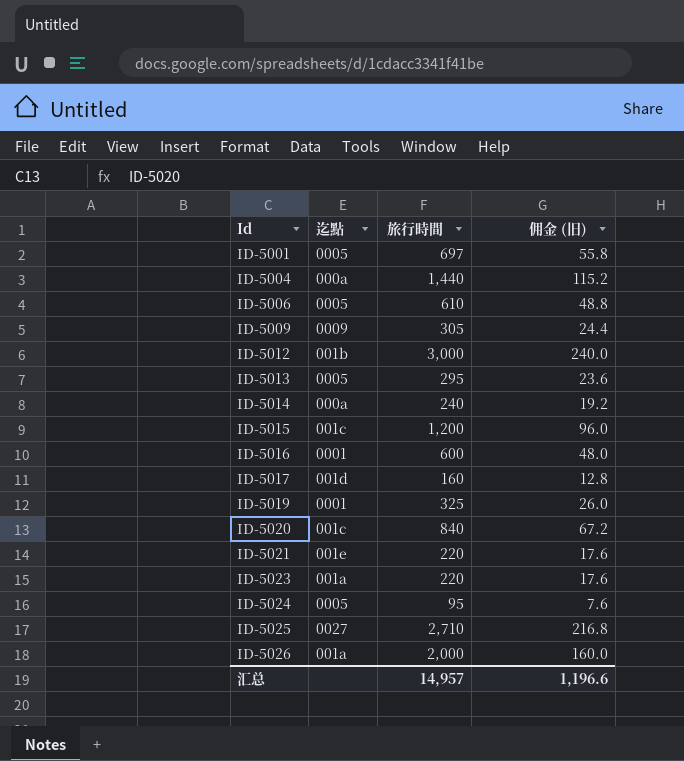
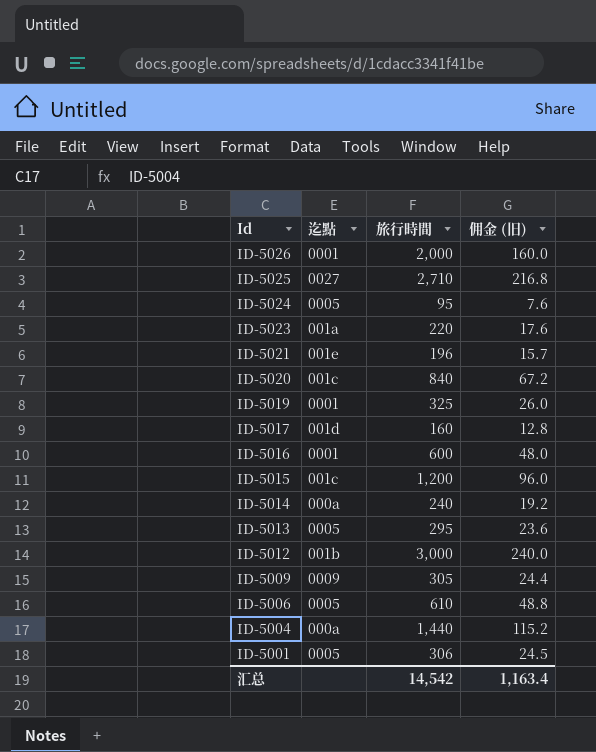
row order: Id ascending -> Id descending
ID-5026 | 迄點: 001a -> 0001
ID-5021 | 旅行時間: 220 -> 196
ID-5021 | 佣金 (旧): 17.6 -> 15.7
ID-5001 | 旅行時間: 697 -> 306
ID-5001 | 佣金 (旧): 55.8 -> 24.5
汇总 | 旅行時間: 14,957 -> 14,542
汇总 | 佣金 (旧): 1,196.6 -> 1,163.4

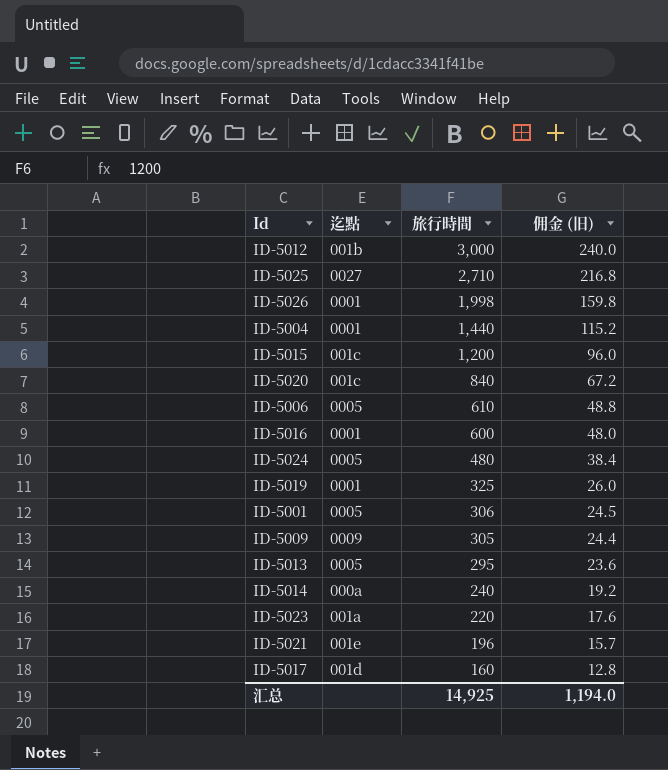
row order: Id descending -> 旅行時間 descending
ID-5026 | 旅行時間: 2,000 -> 1,998
ID-5026 | 佣金 (旧): 160.0 -> 159.8
ID-5004 | 迄點: 000a -> 0001
ID-5024 | 旅行時間: 95 -> 480
ID-5024 | 佣金 (旧): 7.6 -> 38.4
汇总 | 旅行時間: 14,542 -> 14,925
汇总 | 佣金 (旧): 1,163.4 -> 1,194.0

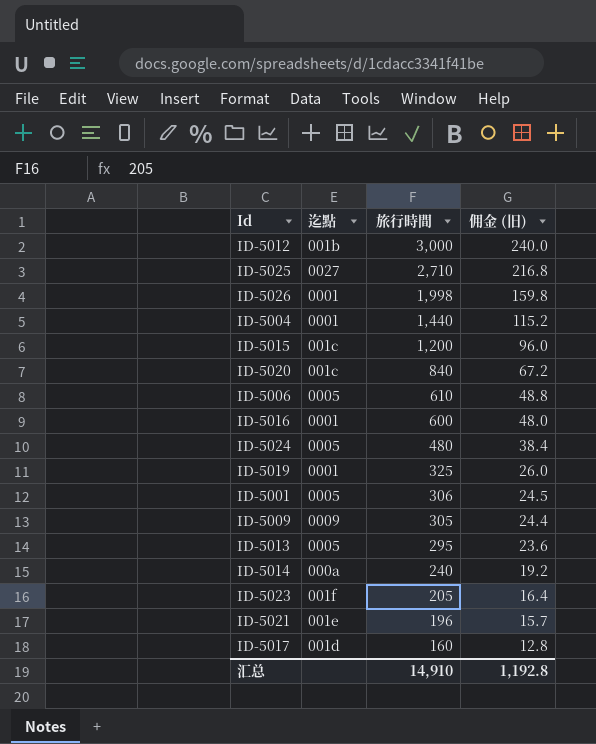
ID-5023 | 迄點: 001a -> 001f
ID-5023 | 旅行時間: 220 -> 205
ID-5023 | 佣金 (旧): 17.6 -> 16.4
汇总 | 旅行時間: 14,925 -> 14,910
汇总 | 佣金 (旧): 1,194.0 -> 1,192.8

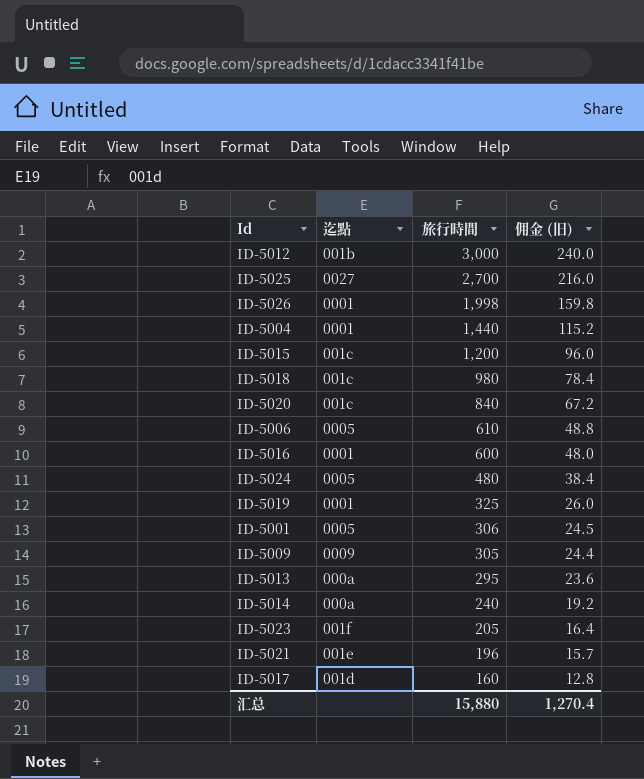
ID-5025 | 旅行時間: 2,710 -> 2,700
ID-5025 | 佣金 (旧): 216.8 -> 216.0
row ID-5018: none -> 001c | 980 | 78.4
ID-5013 | 迄點: 0005 -> 000a
汇总 | 旅行時間: 14,910 -> 15,880
汇总 | 佣金 (旧): 1,192.8 -> 1,270.4

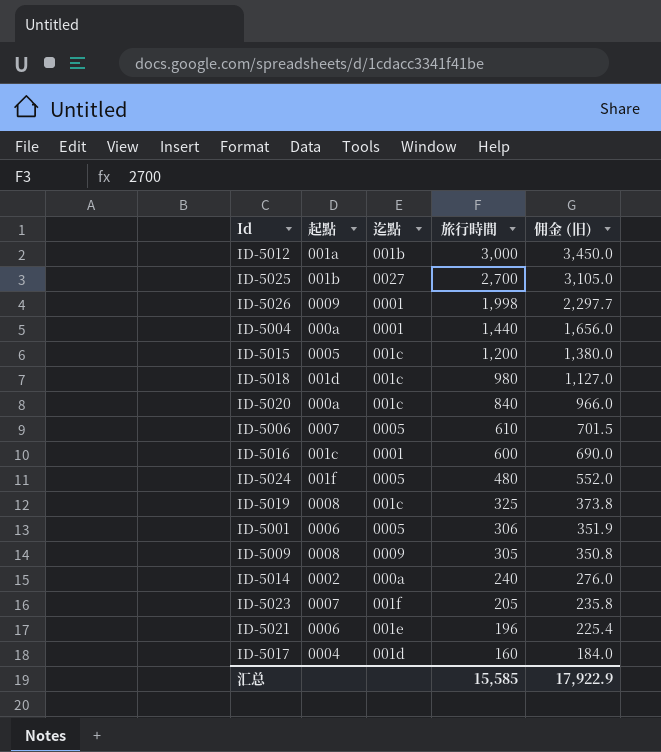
column 起點 | position: none -> 2
column 佣金 (旧) | formula: [旅行時間] * 0.08 -> [旅行時間] * 1.15
row ID-5013: 000a | 295 | 23.6 -> none
ID-5019 | 迄點: 0001 -> 001c
汇总 | 旅行時間: 15,880 -> 15,585
汇总 | 佣金 (旧): 1,270.4 -> 17,922.9

